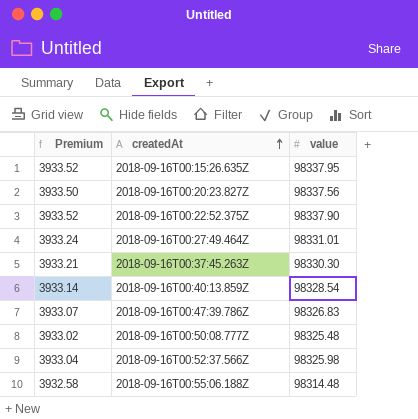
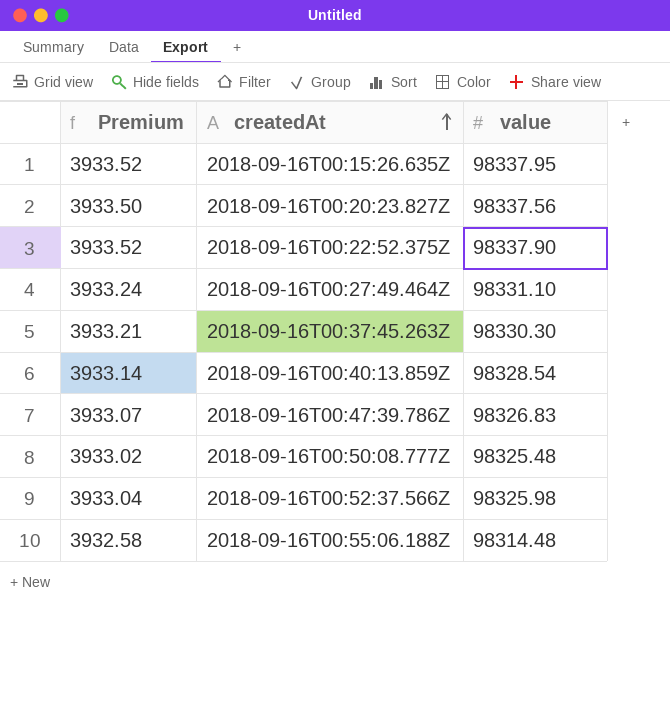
2018-09-16T00:27:49.464Z | value: 98331.01 -> 98331.10

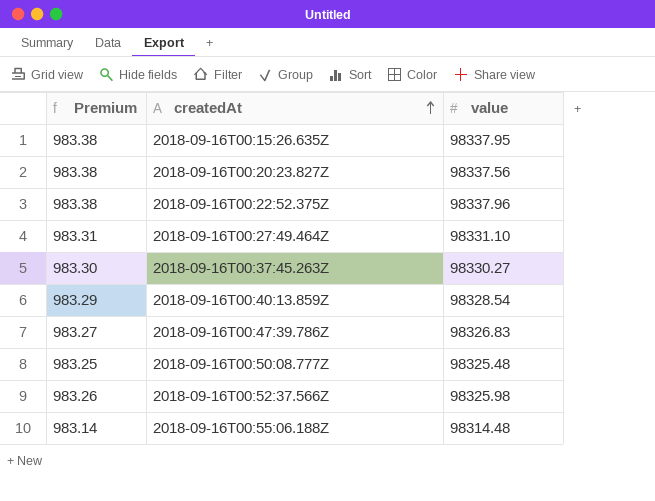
column Premium | formula: [value] * 0.04 -> [value] * 0.01
2018-09-16T00:22:52.375Z | value: 98337.90 -> 98337.96
2018-09-16T00:37:45.263Z | value: 98330.30 -> 98330.27

